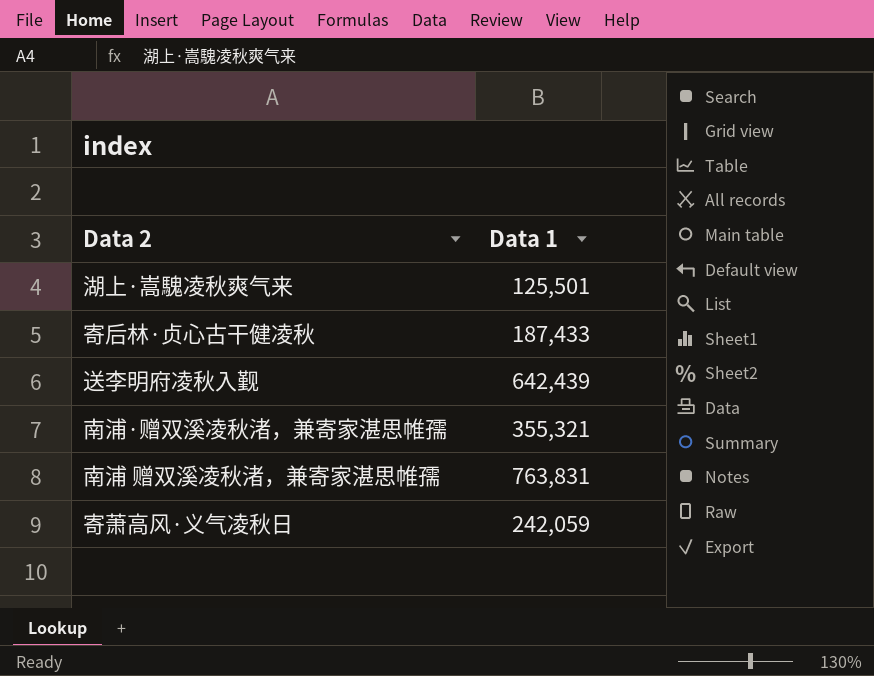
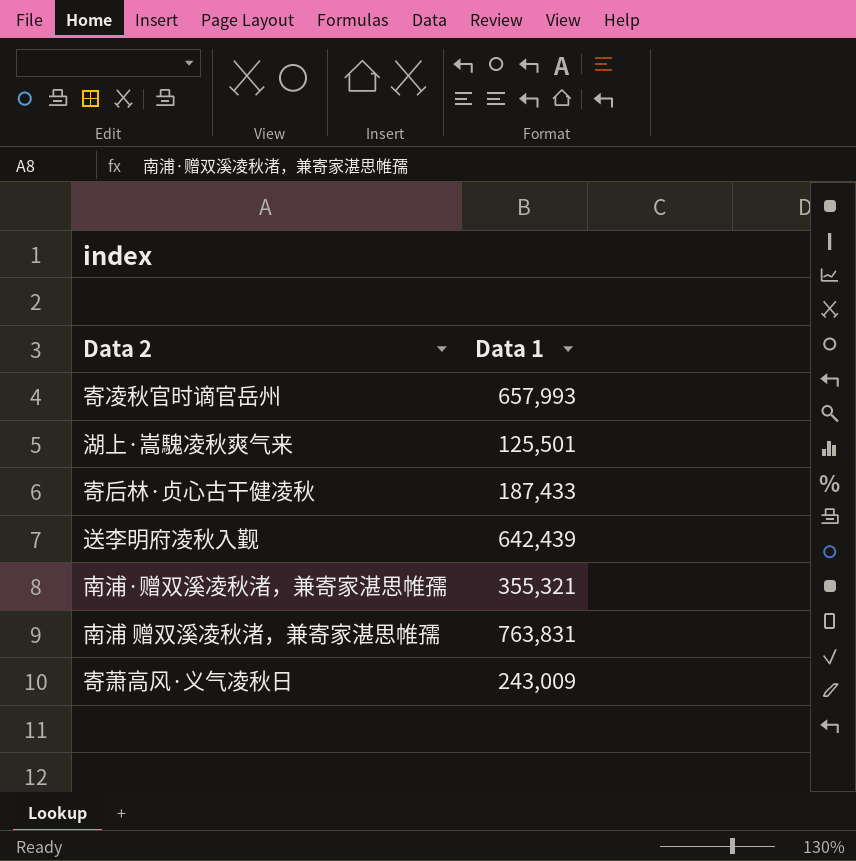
row 寄凌秋官时谪官岳州: none -> 657,993
寄萧高风·义气凌秋日 | Data 1: 242,059 -> 243,009

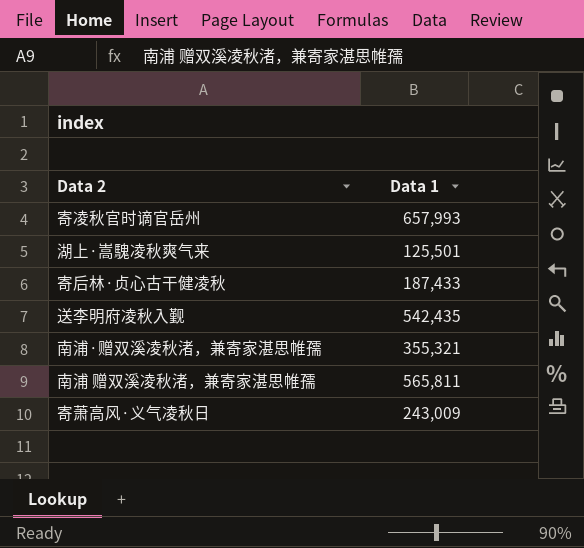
送李明府凌秋入觐 | Data 1: 642,439 -> 542,435
南浦 赠双溪凌秋渚，兼寄家湛思帷孺 | Data 1: 763,831 -> 565,811

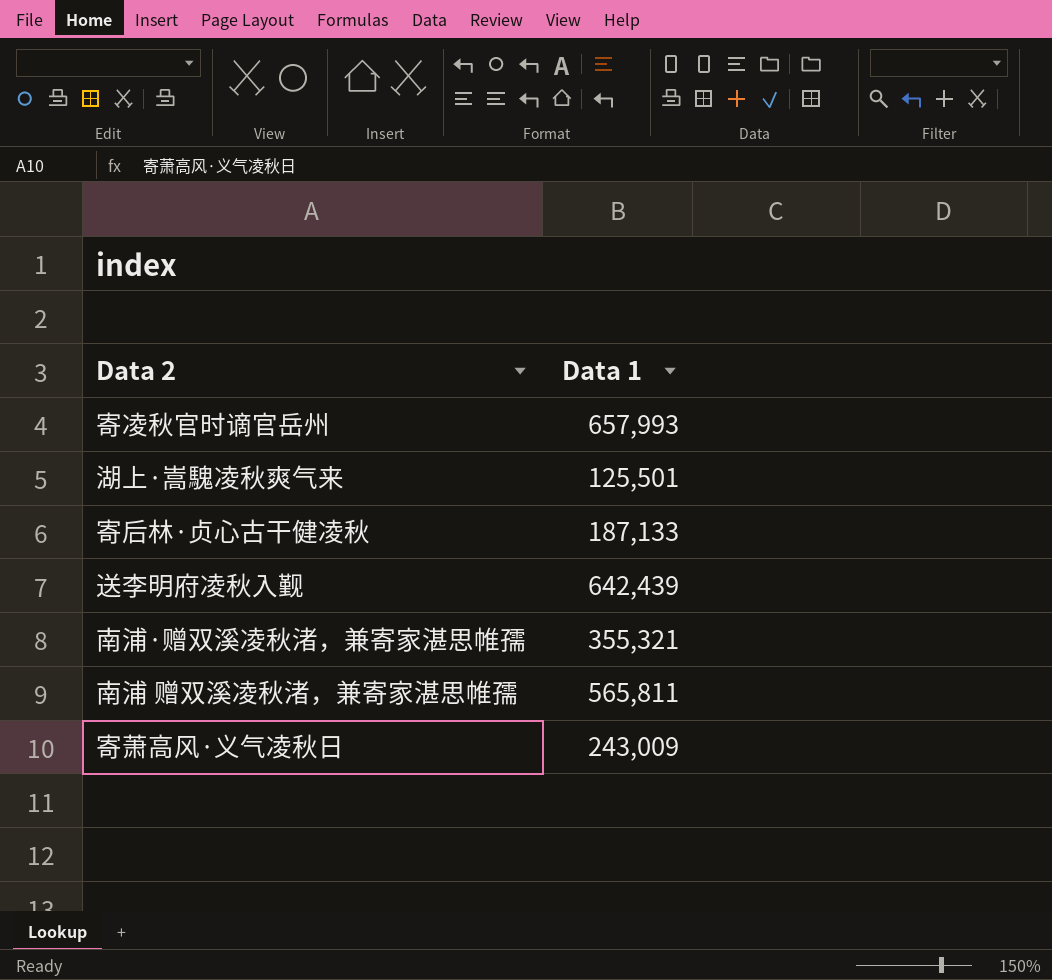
寄后林·贞心古干健凌秋 | Data 1: 187,433 -> 187,133
送李明府凌秋入觐 | Data 1: 542,435 -> 642,439

